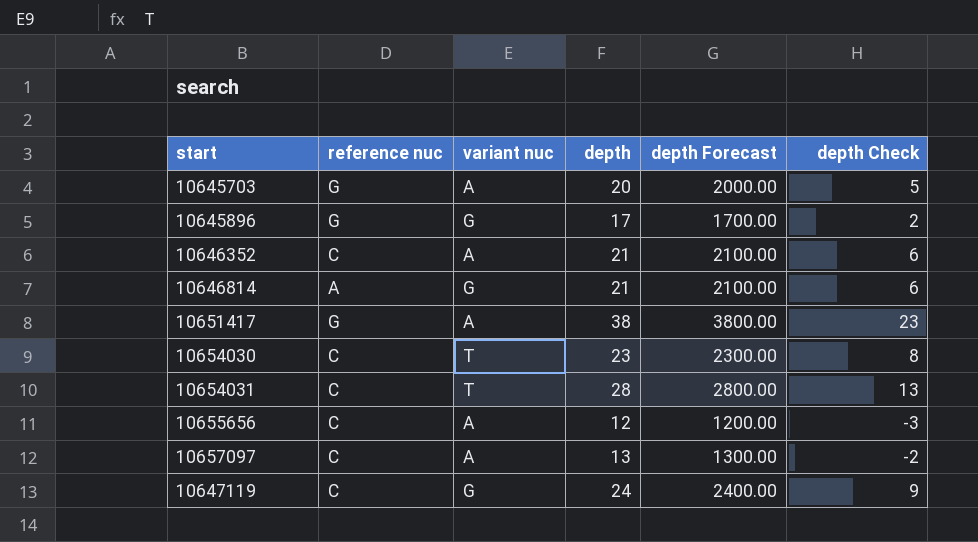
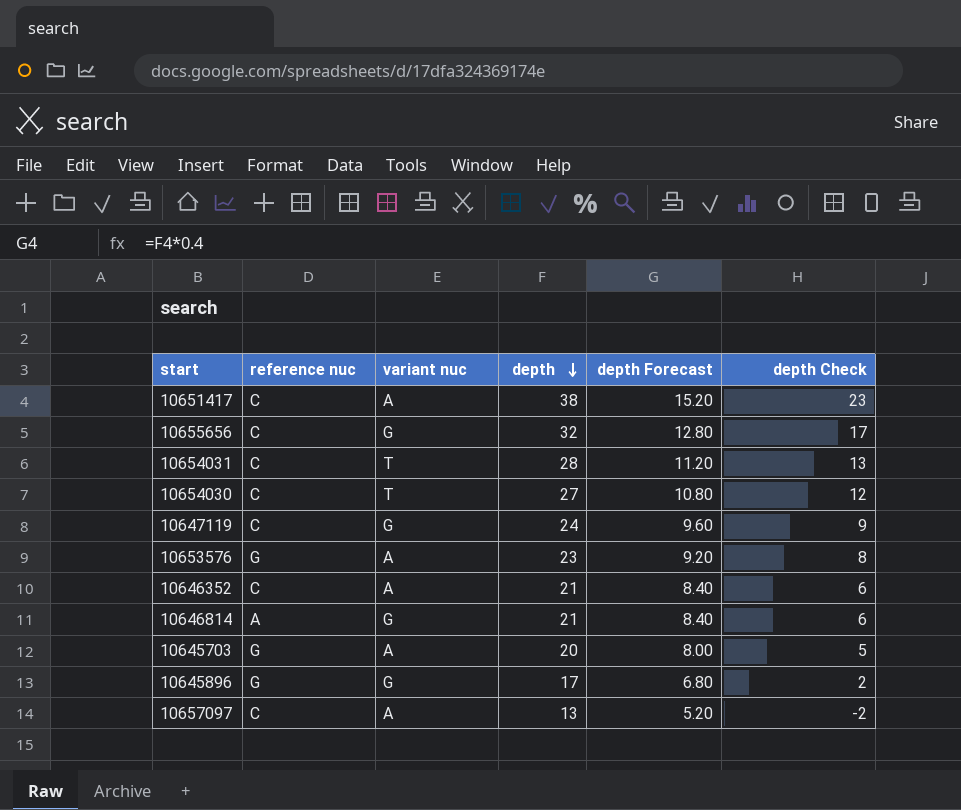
row order: none -> depth descending
column depth Forecast | formula: [depth] * 100 -> [depth] * 0.4
10651417 | reference nuc: G -> C
10655656 | variant nuc: A -> G
10655656 | depth: 12 -> 32
10655656 | depth Check: -3 -> 17
10654030 | depth: 23 -> 27
10654030 | depth Check: 8 -> 12
row 10653576: none -> G | A | 23 | 9.20 | 8

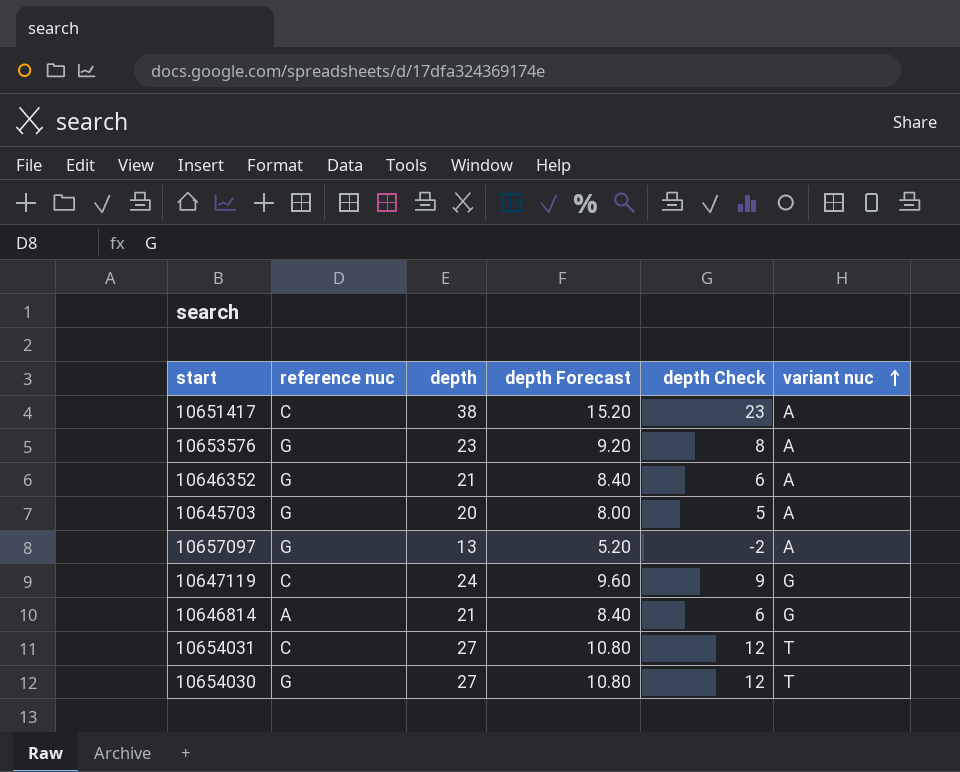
row order: depth descending -> variant nuc ascending
column variant nuc | position: 3 -> 6
row 10655656: C | G | 32 | 12.80 | 17 -> none
row 10645896: G | G | 17 | 6.80 | 2 -> none
10646352 | reference nuc: C -> G
10657097 | reference nuc: C -> G
10654031 | depth: 28 -> 27
10654031 | depth Forecast: 11.20 -> 10.80
10654031 | depth Check: 13 -> 12
10654030 | reference nuc: C -> G

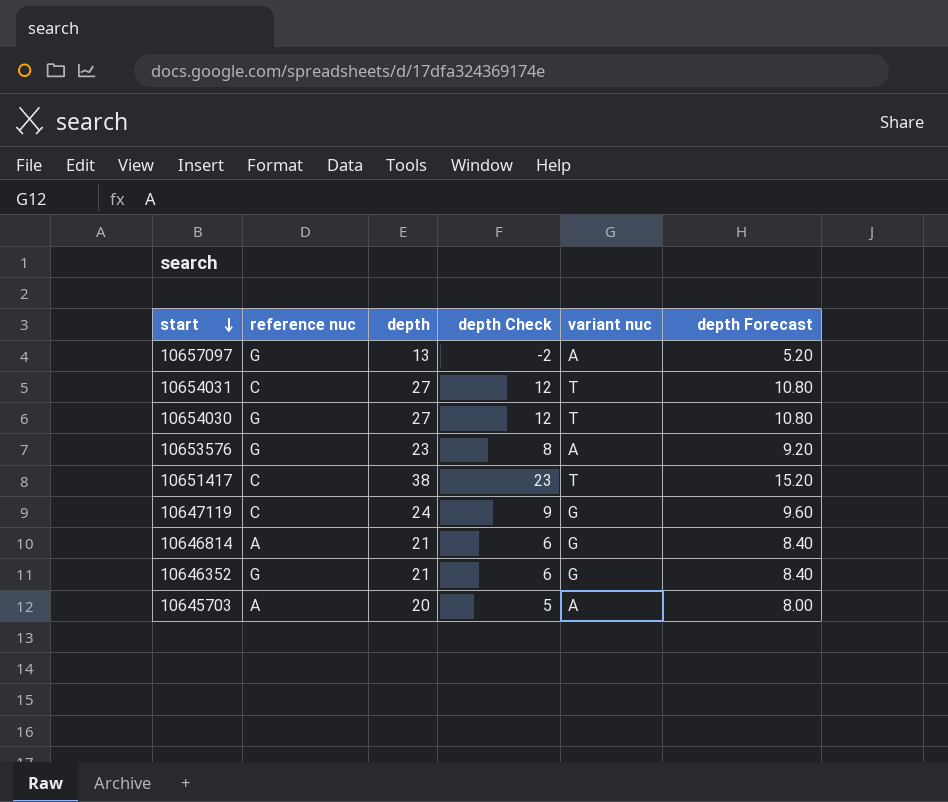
row order: variant nuc ascending -> start descending
column depth Forecast | position: 4 -> 6
10651417 | variant nuc: A -> T
10646352 | variant nuc: A -> G
10645703 | reference nuc: G -> A

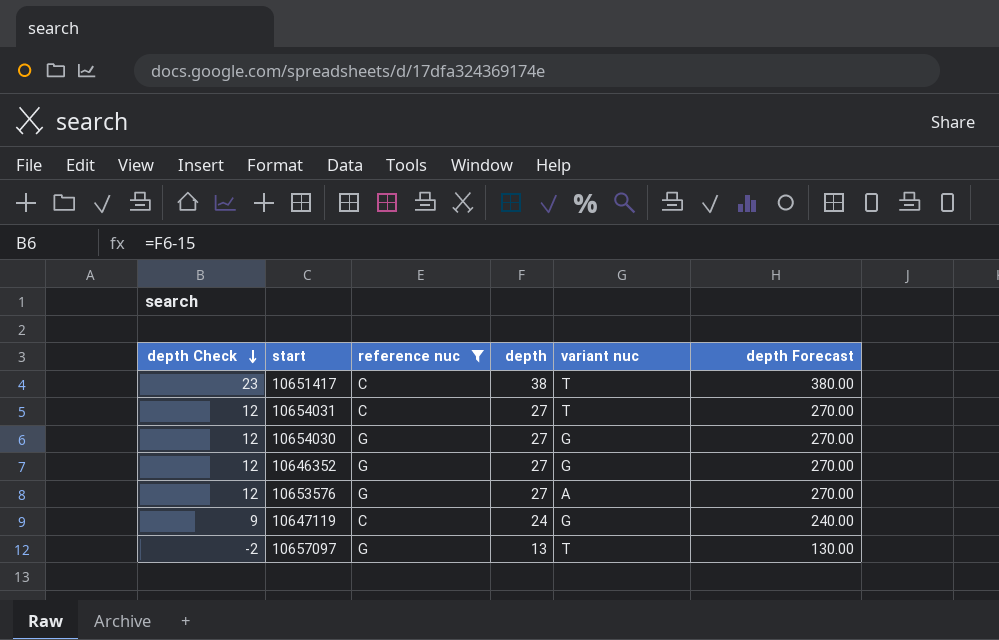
filter: none -> reference nuc != A
row order: start descending -> depth Check descending
column depth Check | position: 4 -> 1
column depth Forecast | formula: [depth] * 0.4 -> [depth] * 10
10654030 | variant nuc: T -> G
10646352 | depth Check: 6 -> 12
10646352 | depth: 21 -> 27
10653576 | depth Check: 8 -> 12
10653576 | depth: 23 -> 27
10657097 | variant nuc: A -> T

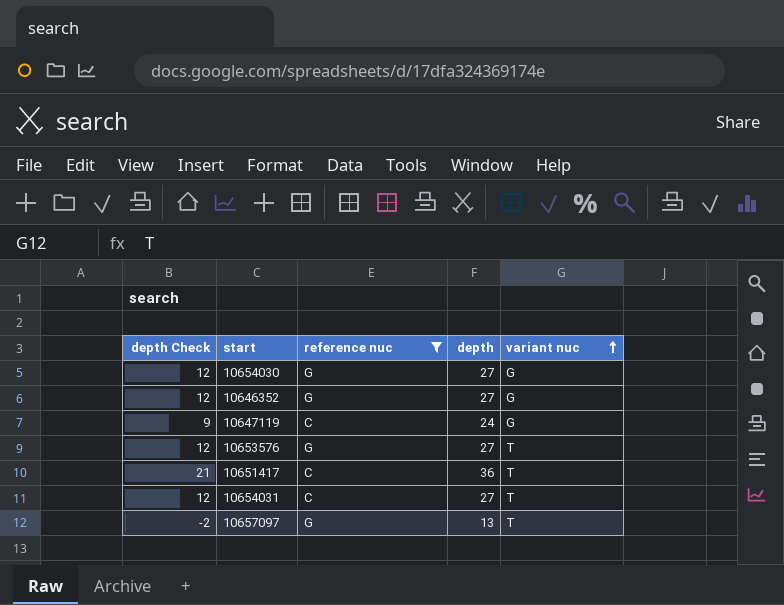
row order: depth Check descending -> variant nuc ascending
column depth Forecast | formula: [depth] * 10 -> none
10653576 | variant nuc: A -> T
10651417 | depth Check: 23 -> 21
10651417 | depth: 38 -> 36

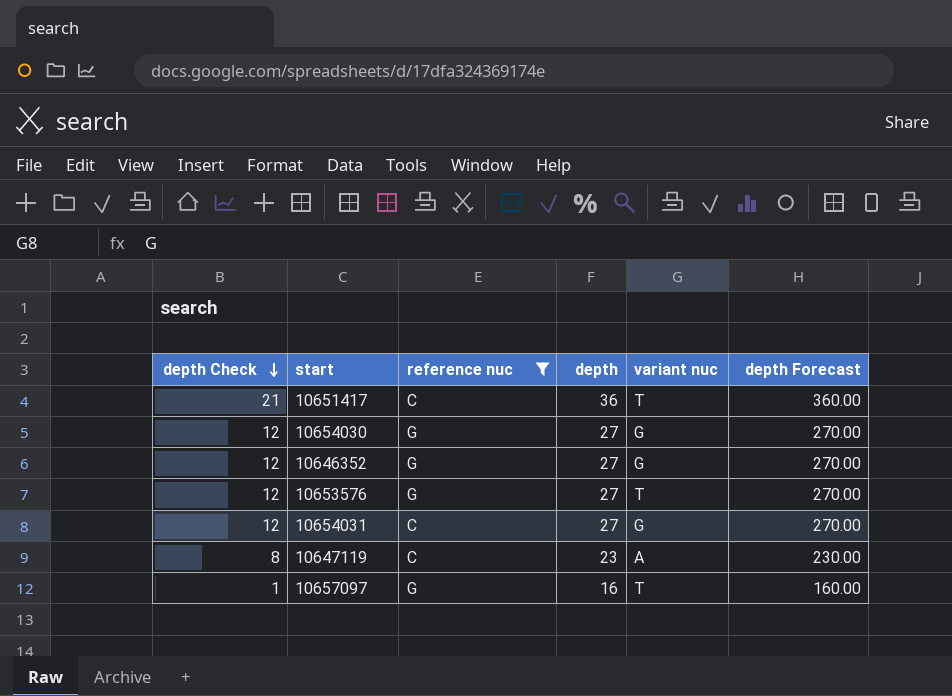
row order: variant nuc ascending -> depth Check descending
column depth Forecast | formula: none -> [depth] * 10
10654031 | variant nuc: T -> G
10647119 | depth Check: 9 -> 8
10647119 | depth: 24 -> 23
10647119 | variant nuc: G -> A
10657097 | depth Check: -2 -> 1
10657097 | depth: 13 -> 16

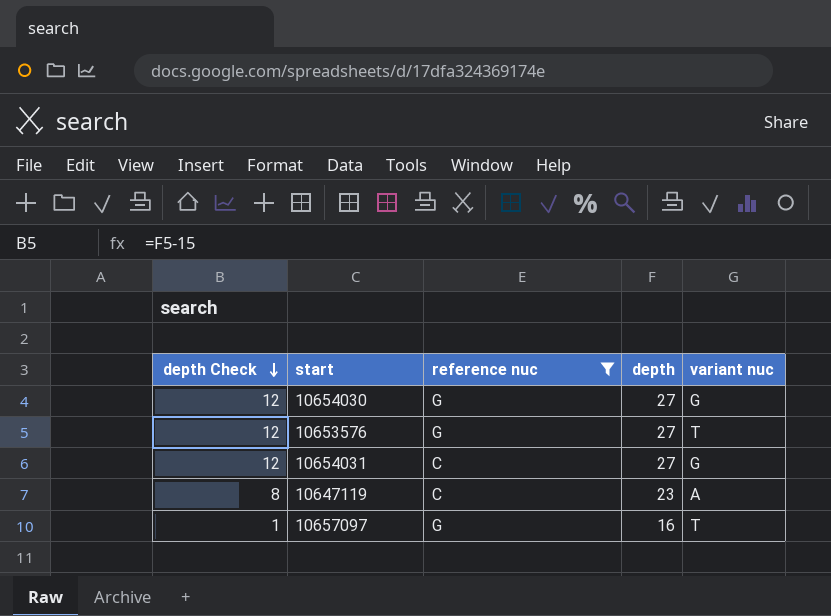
column depth Forecast | formula: [depth] * 10 -> none
row 10651417: 21 | C | 36 | T | 360.00 -> none
row 10646352: 12 | G | 27 | G | 270.00 -> none

